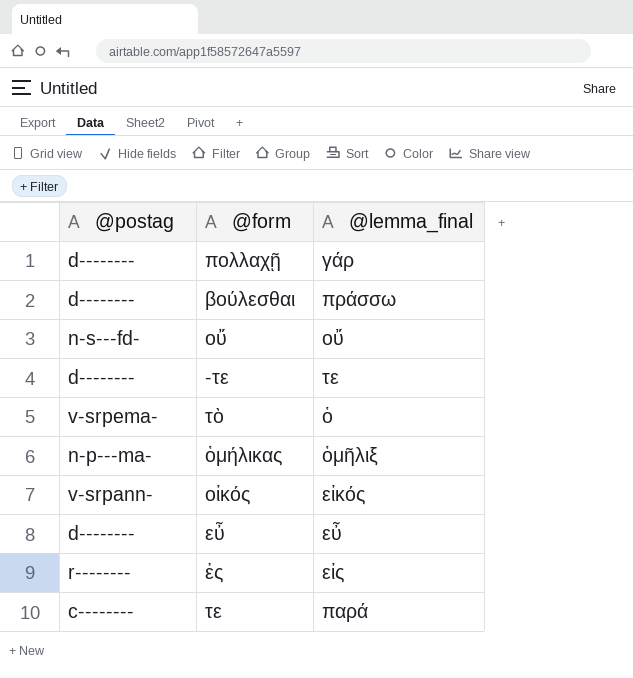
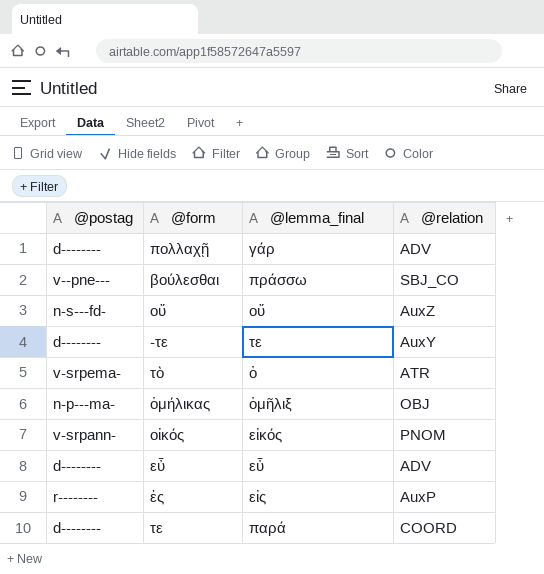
column @relation | position: none -> 4
βούλεσθαι | @postag: d-------- -> v--pne---
τε | @postag: c-------- -> d--------

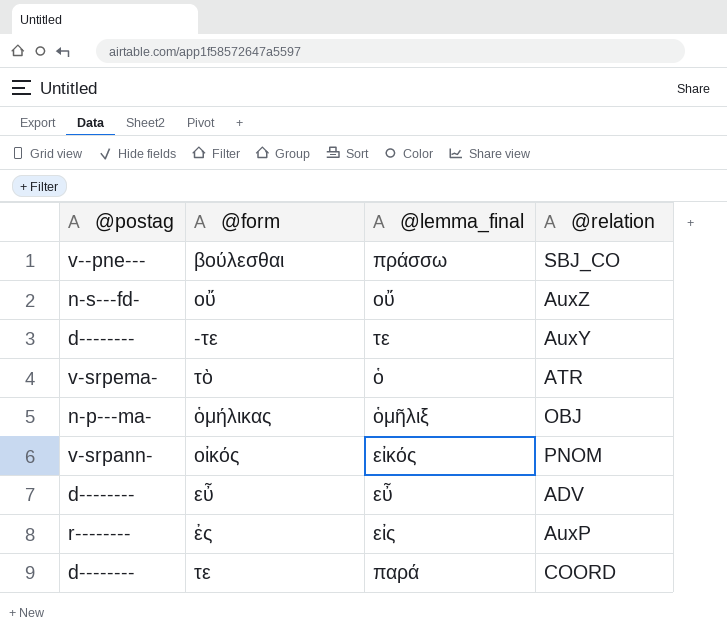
row πολλαχῇ: d-------- | γάρ | ADV -> none

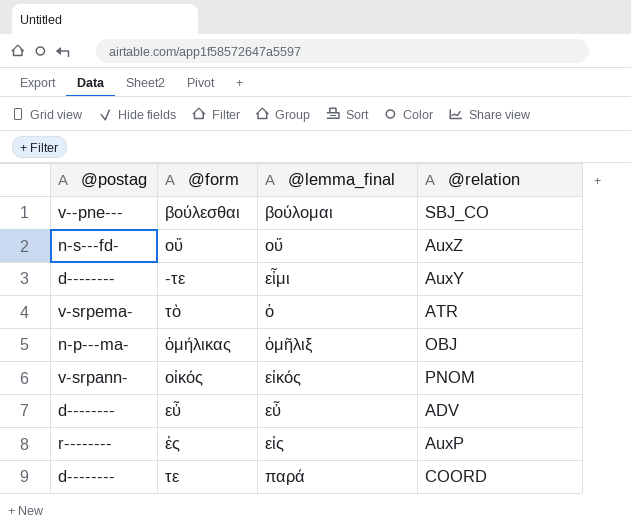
βούλεσθαι | @lemma_final: πράσσω -> βούλομαι
-τε | @lemma_final: τε -> εἶμι

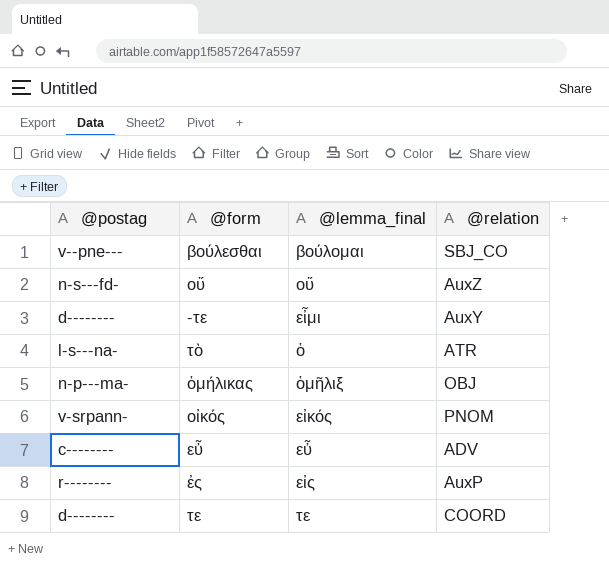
τὸ | @postag: v-srpema- -> l-s---na-
εὖ | @postag: d-------- -> c--------
τε | @lemma_final: παρά -> τε

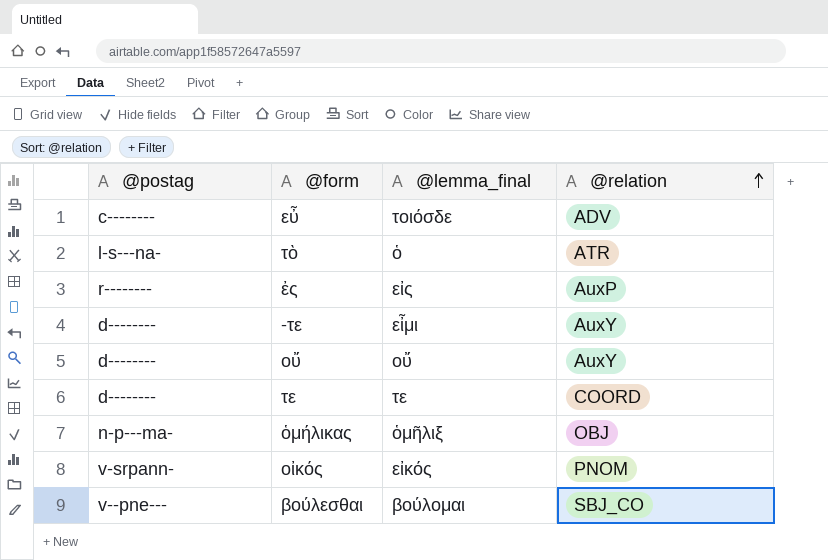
row order: none -> @relation ascending
εὖ | @lemma_final: εὖ -> τοιόσδε
οὔ | @postag: n-s---fd- -> d--------
οὔ | @relation: AuxZ -> AuxY

